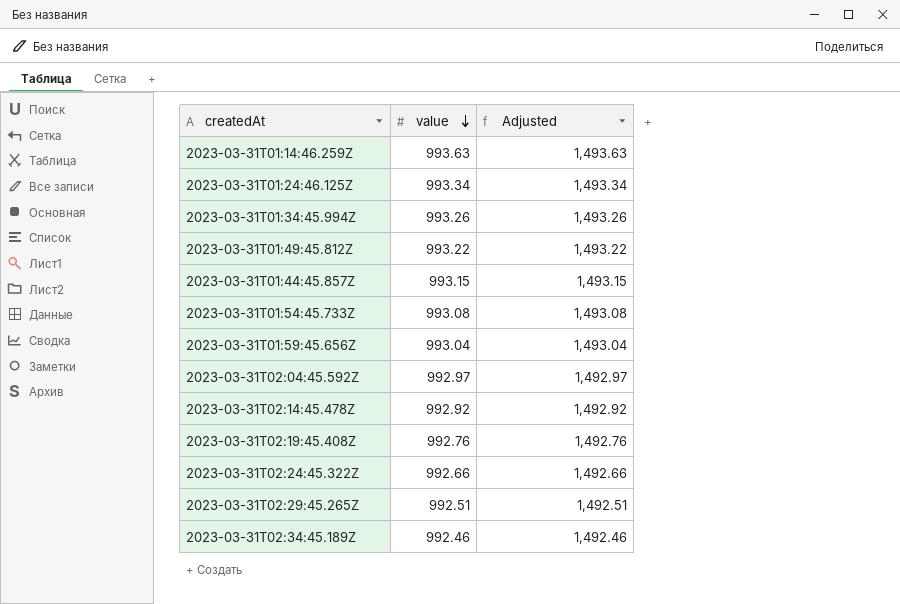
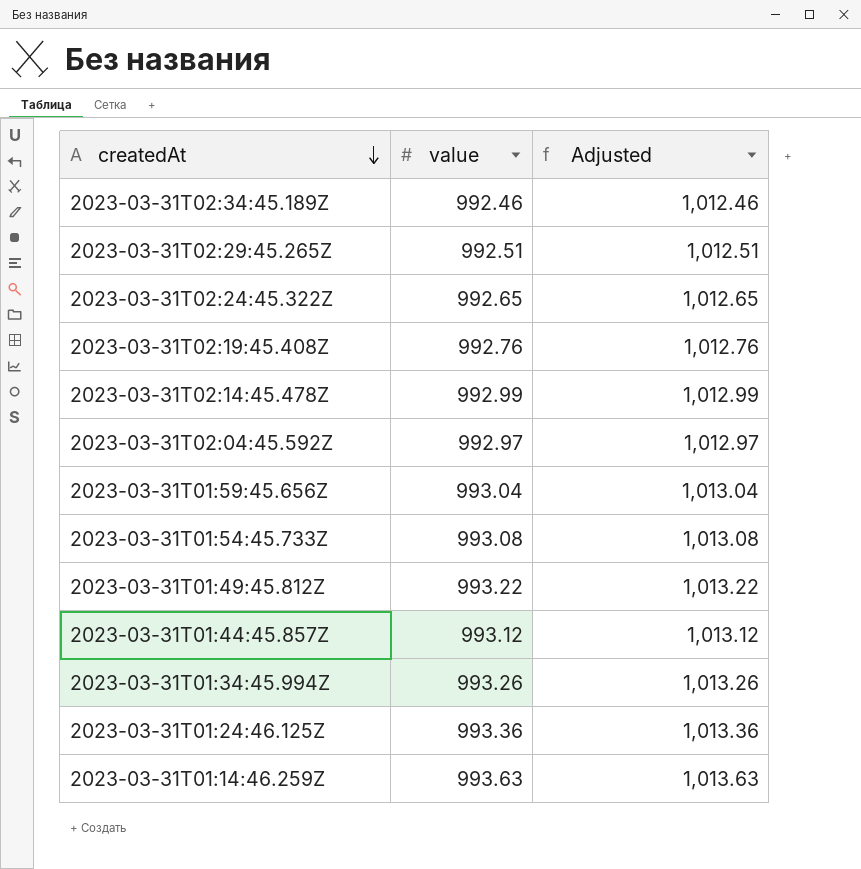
row order: value descending -> createdAt descending
column Adjusted | formula: [value] + 500 -> [value] + 20
2023-03-31T02:24:45.322Z | value: 992.66 -> 992.65
2023-03-31T02:14:45.478Z | value: 992.92 -> 992.99
2023-03-31T01:44:45.857Z | value: 993.15 -> 993.12
2023-03-31T01:24:46.125Z | value: 993.34 -> 993.36

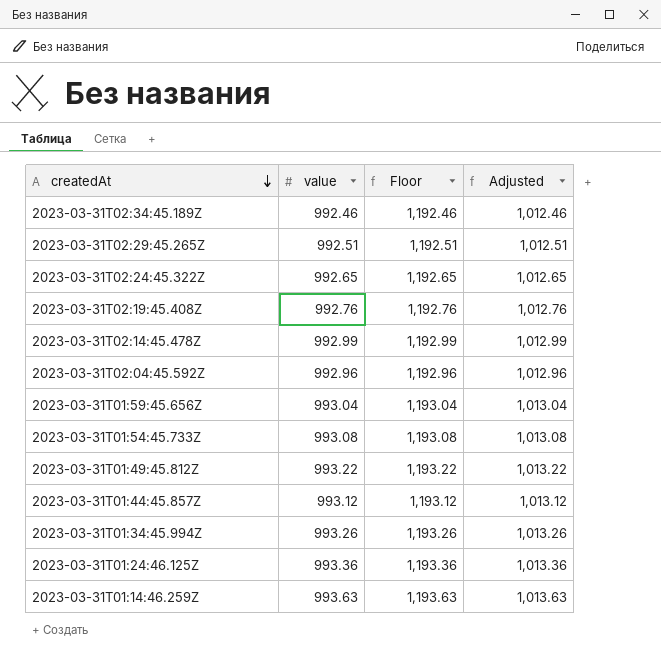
column Floor | formula: none -> [value] + 200
2023-03-31T02:04:45.592Z | value: 992.97 -> 992.96
2023-03-31T02:04:45.592Z | Adjusted: 1,012.97 -> 1,012.96

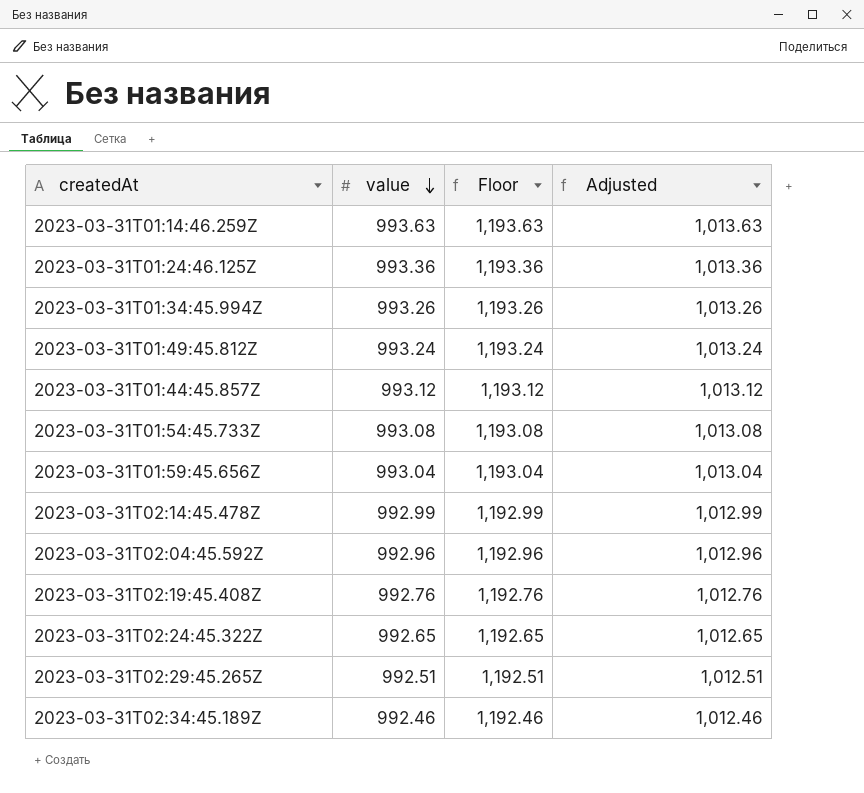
row order: createdAt descending -> value descending
2023-03-31T01:49:45.812Z | value: 993.22 -> 993.24
2023-03-31T01:49:45.812Z | Floor: 1,193.22 -> 1,193.24
2023-03-31T01:49:45.812Z | Adjusted: 1,013.22 -> 1,013.24

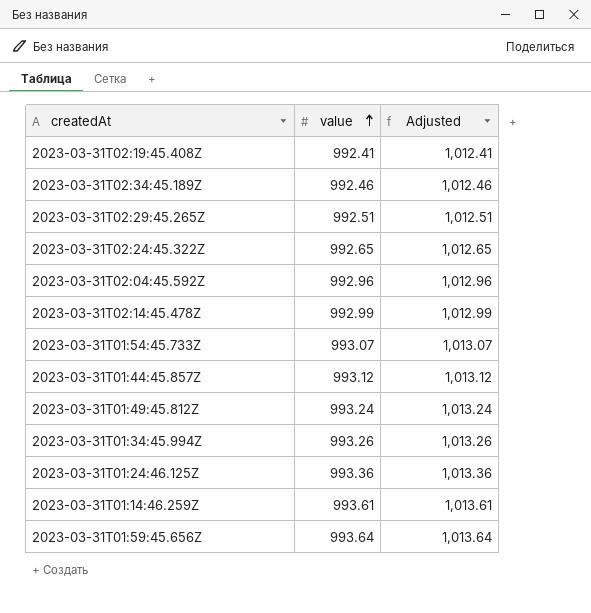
row order: value descending -> value ascending
column Floor | formula: [value] + 200 -> none
2023-03-31T02:19:45.408Z | value: 992.76 -> 992.41
2023-03-31T02:19:45.408Z | Adjusted: 1,012.76 -> 1,012.41
2023-03-31T01:54:45.733Z | value: 993.08 -> 993.07
2023-03-31T01:54:45.733Z | Adjusted: 1,013.08 -> 1,013.07
2023-03-31T01:14:46.259Z | value: 993.63 -> 993.61
2023-03-31T01:14:46.259Z | Adjusted: 1,013.63 -> 1,013.61
2023-03-31T01:59:45.656Z | value: 993.04 -> 993.64
2023-03-31T01:59:45.656Z | Adjusted: 1,013.04 -> 1,013.64

